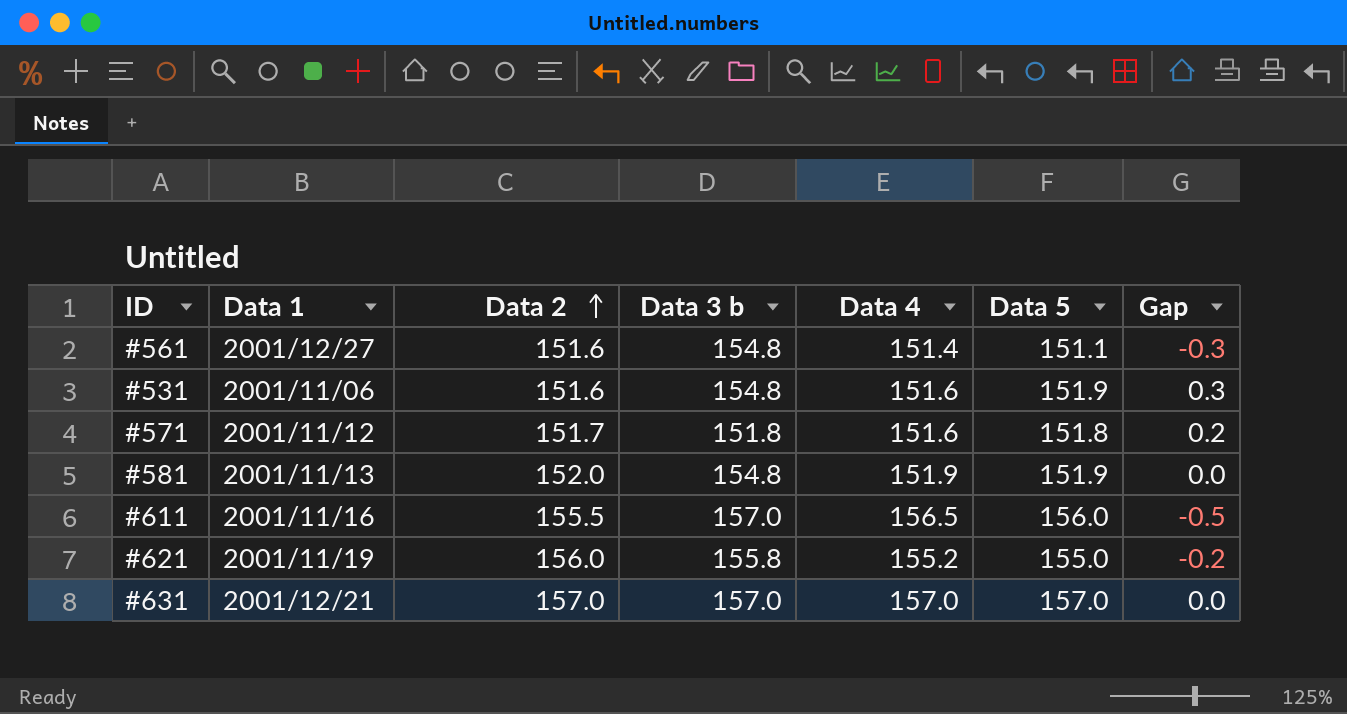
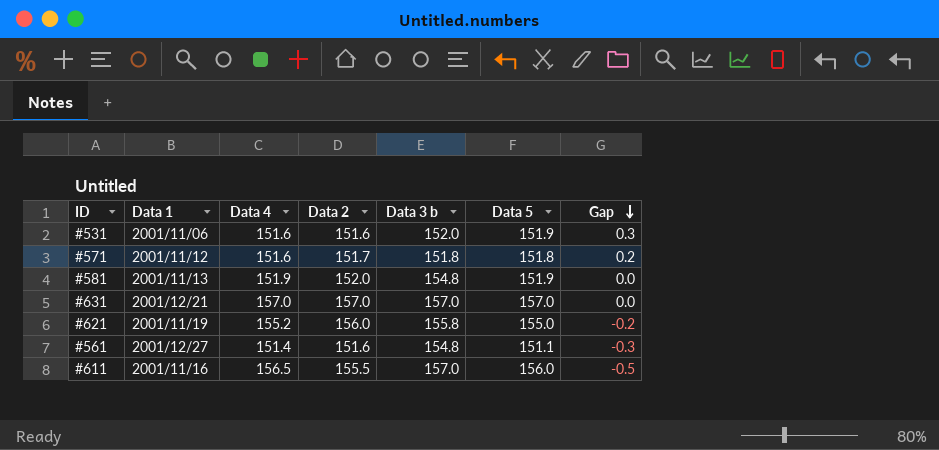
row order: Data 2 ascending -> Gap descending
column Data 4 | position: 5 -> 3
#531 | Data 3 b: 154.8 -> 152.0

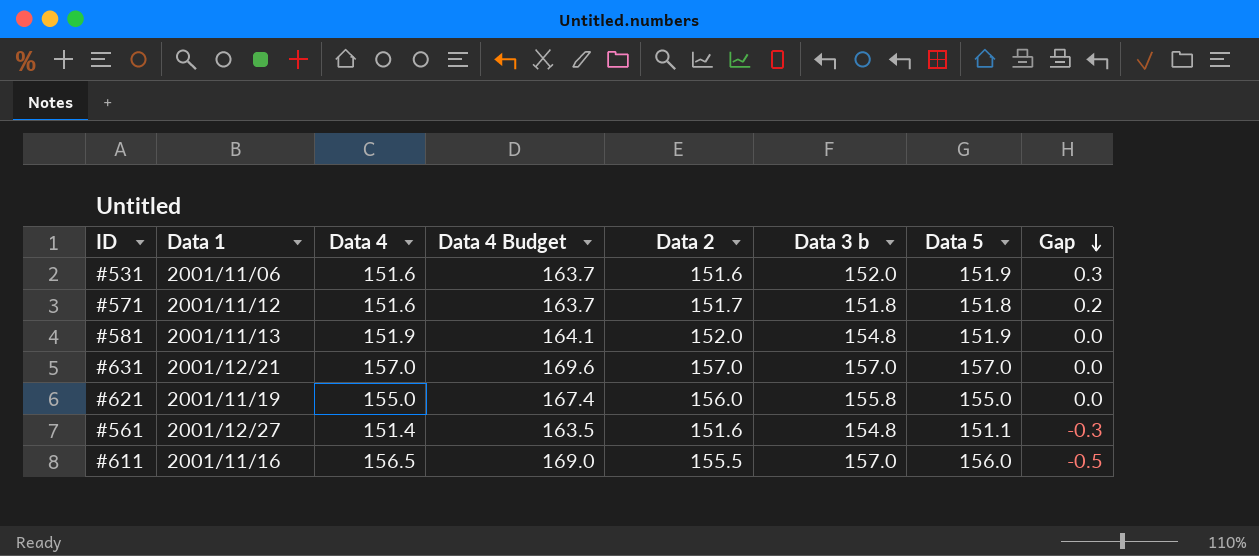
column Data 4 Budget | formula: none -> [Data 4] * 1.08
#621 | Data 4: 155.2 -> 155.0
#621 | Gap: -0.2 -> 0.0

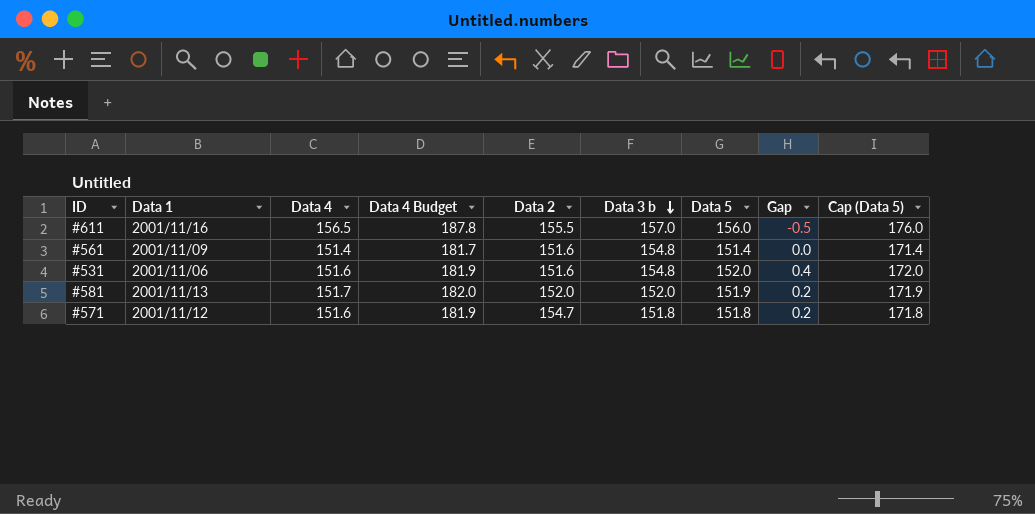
row order: Gap descending -> Data 3 b descending
column Data 4 Budget | formula: [Data 4] * 1.08 -> [Data 4] * 1.2
column Cap (Data 5) | formula: none -> [Data 5] + 20
row #631: 2001/12/21 | 157.0 | 169.6 | 157.0 | 157.0 | 157.0 | 0.0 -> none
row #621: 2001/11/19 | 155.0 | 167.4 | 156.0 | 155.8 | 155.0 | 0.0 -> none
#561 | Data 1: 2001/12/27 -> 2001/11/09
#561 | Data 5: 151.1 -> 151.4
#561 | Gap: -0.3 -> 0.0
#531 | Data 3 b: 152.0 -> 154.8
#531 | Data 5: 151.9 -> 152.0
#531 | Gap: 0.3 -> 0.4
#581 | Data 4: 151.9 -> 151.7
#581 | Data 3 b: 154.8 -> 152.0
#581 | Gap: 0.0 -> 0.2
#571 | Data 2: 151.7 -> 154.7

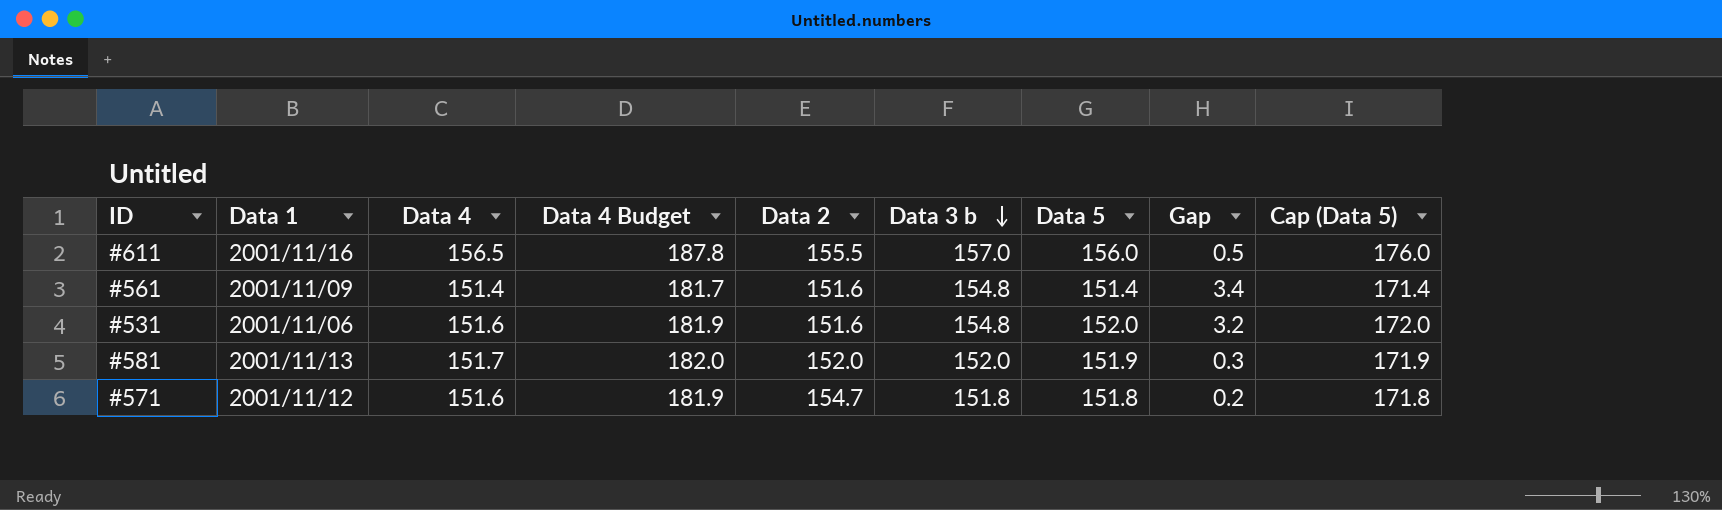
column Gap | formula: [Data 5] - [Data 4] -> [Data 3 b] - [Data 4]

